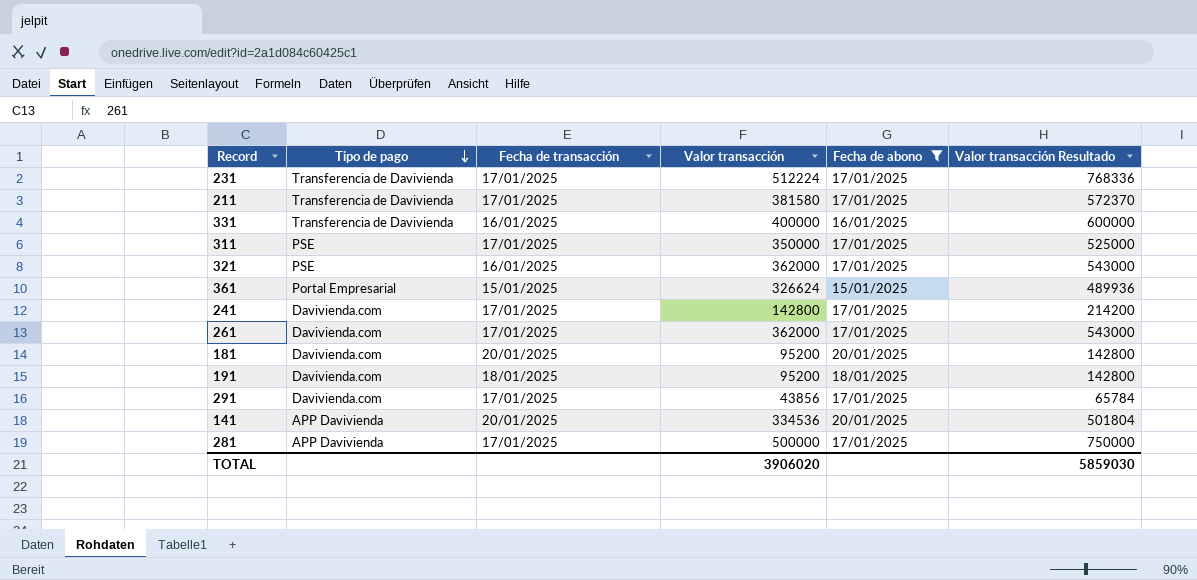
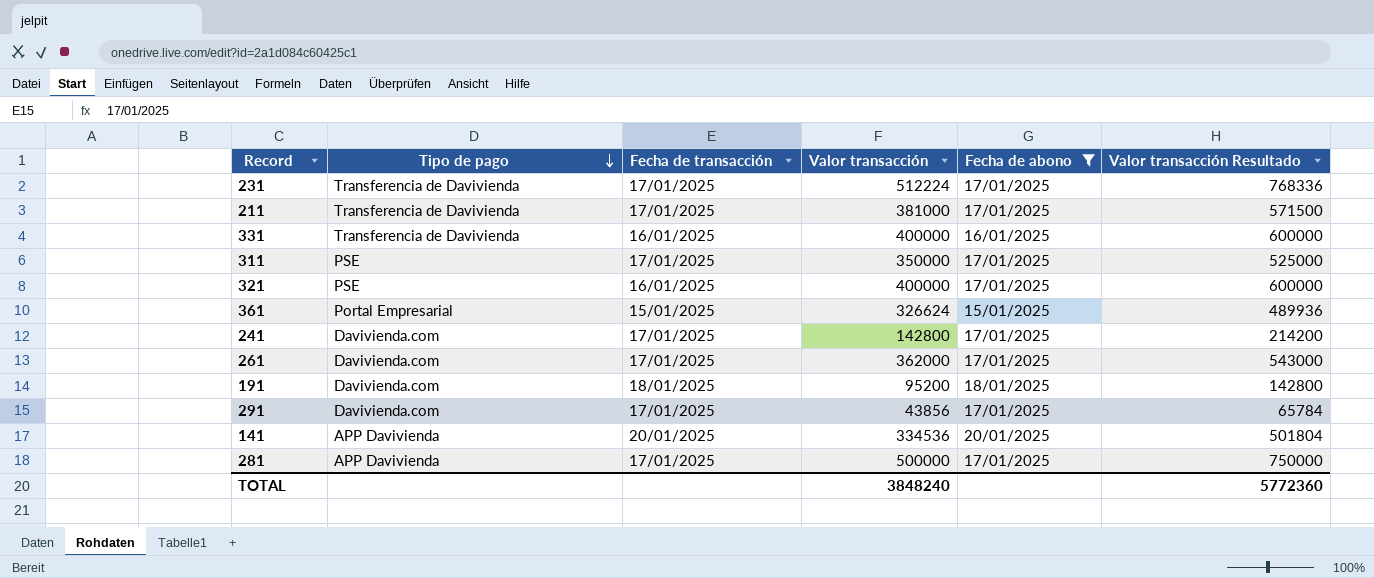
row 181: Davivienda.com | 20/01/2025 | 95200 | 20/01/2025 | 142800 -> none
211 | Valor transacción: 381580 -> 381000
211 | Valor transacción Resultado: 572370 -> 571500
321 | Valor transacción: 362000 -> 400000
321 | Valor transacción Resultado: 543000 -> 600000
TOTAL | Valor transacción: 3906020 -> 3848240
TOTAL | Valor transacción Resultado: 5859030 -> 5772360

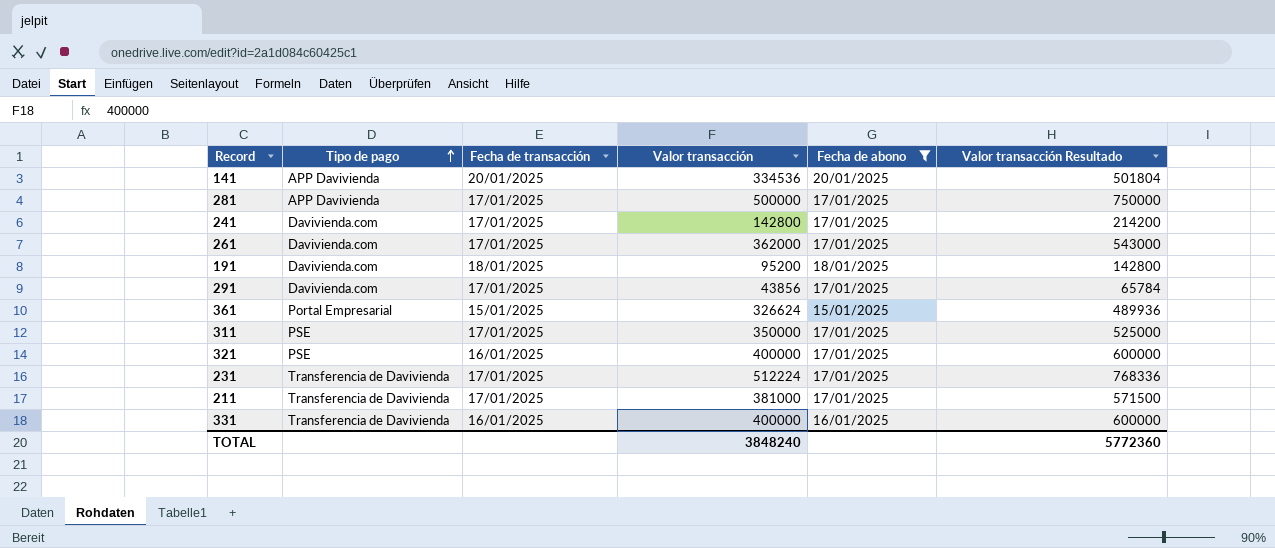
row order: Tipo de pago descending -> Tipo de pago ascending

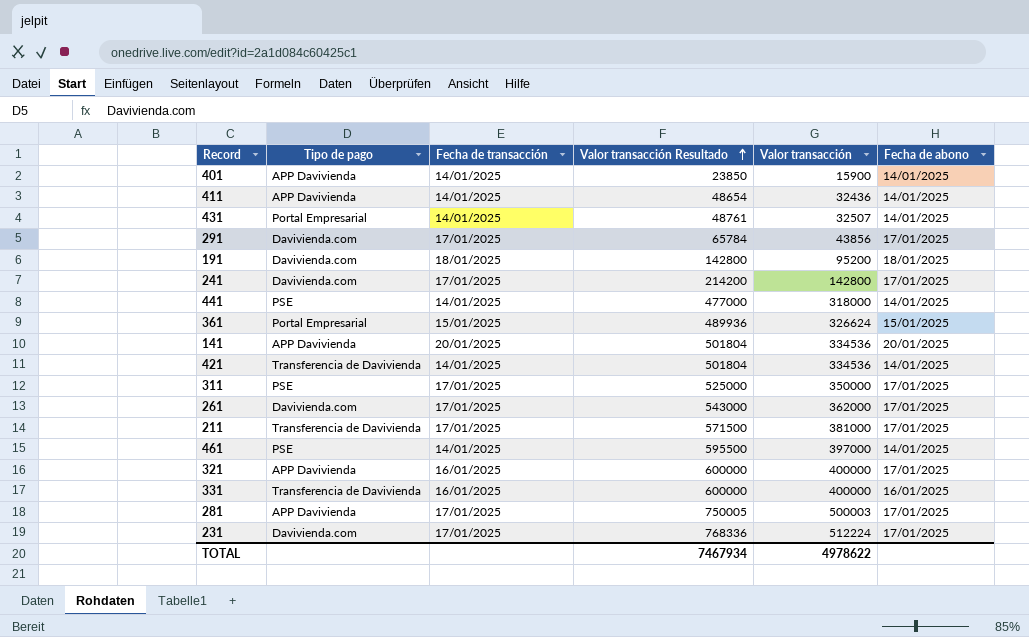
filter: Fecha de abono != 14/01/2025 -> none
row order: Tipo de pago ascending -> Valor transacción Resultado ascending
column Valor transacción Resultado | position: 6 -> 4
321 | Tipo de pago: PSE -> APP Davivienda
281 | Valor transacción Resultado: 750000 -> 750005
281 | Valor transacción: 500000 -> 500003
231 | Tipo de pago: Transferencia de Davivienda -> Davivienda.com
TOTAL | Valor transacción Resultado: 5772360 -> 7467934
TOTAL | Valor transacción: 3848240 -> 4978622

